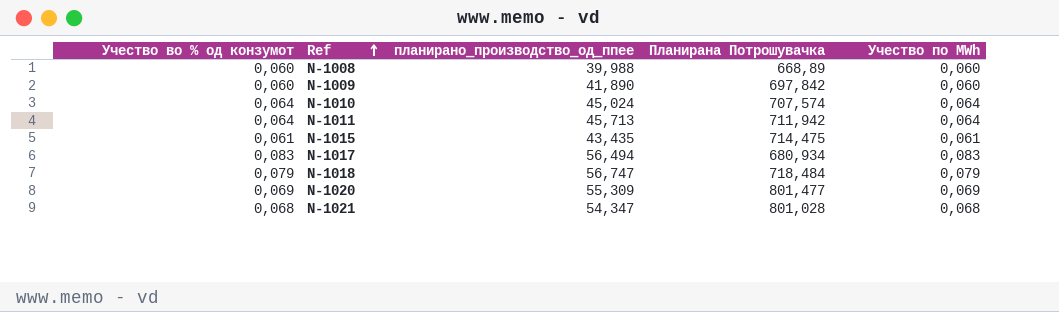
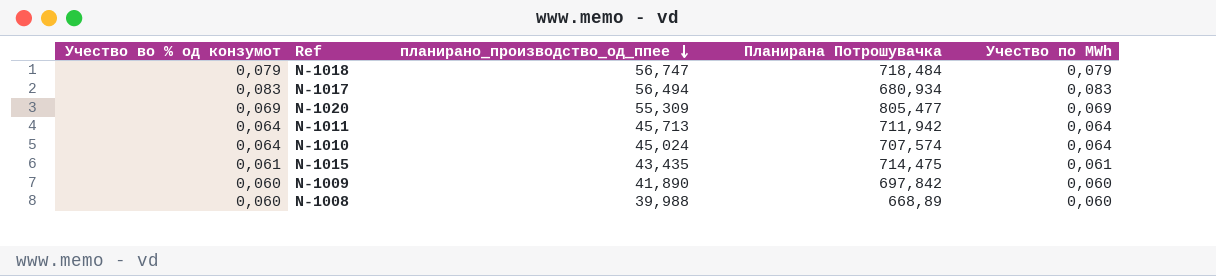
row order: Ref ascending -> планирано_производство_од_ппее descending
row N-1021: 0,068 | 54,347 | 801,028 | 0,068 -> none
N-1020 | Планирана Потрошувачка: 801,477 -> 805,477

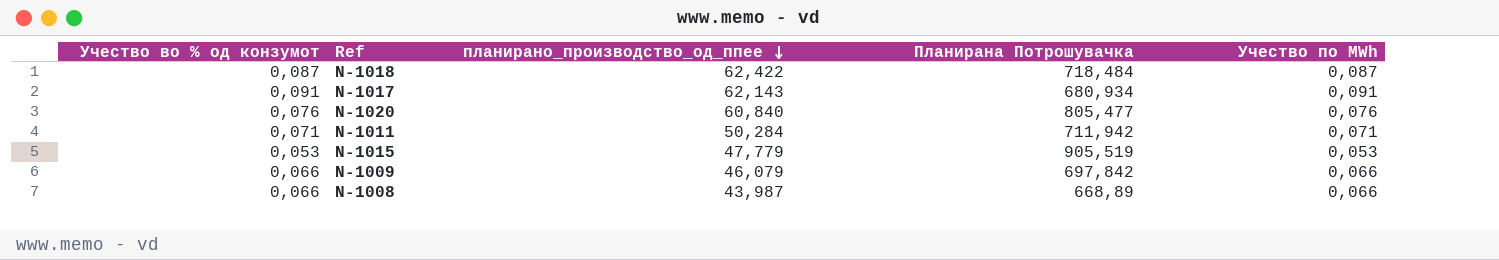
row N-1010: 0,064 | 45,024 | 707,574 | 0,064 -> none
N-1018 | Учество во % од конзумот: 0,079 -> 0,087
N-1018 | планирано_производство_од_ппее: 56,747 -> 62,422
N-1018 | Учество по MWh: 0,079 -> 0,087
N-1017 | Учество во % од конзумот: 0,083 -> 0,091
N-1017 | планирано_производство_од_ппее: 56,494 -> 62,143
N-1017 | Учество по MWh: 0,083 -> 0,091
N-1020 | Учество во % од конзумот: 0,069 -> 0,076
N-1020 | планирано_производство_од_ппее: 55,309 -> 60,840
N-1020 | Учество по MWh: 0,069 -> 0,076
N-1011 | Учество во % од конзумот: 0,064 -> 0,071
N-1011 | планирано_производство_од_ппее: 45,713 -> 50,284
N-1011 | Учество по MWh: 0,064 -> 0,071
N-1015 | Учество во % од конзумот: 0,061 -> 0,053
N-1015 | планирано_производство_од_ппее: 43,435 -> 47,779
N-1015 | Планирана Потрошувачка: 714,475 -> 905,519
N-1015 | Учество по MWh: 0,061 -> 0,053
N-1009 | Учество во % од конзумот: 0,060 -> 0,066
N-1009 | планирано_производство_од_ппее: 41,890 -> 46,079
N-1009 | Учество по MWh: 0,060 -> 0,066
N-1008 | Учество во % од конзумот: 0,060 -> 0,066
N-1008 | планирано_производство_од_ппее: 39,988 -> 43,987
N-1008 | Учество по MWh: 0,060 -> 0,066

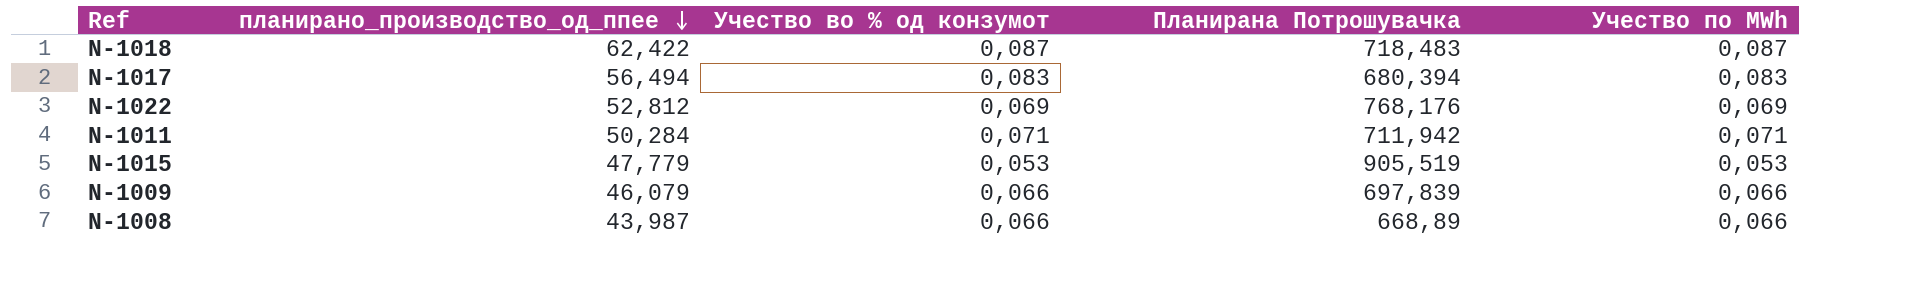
column Учество во % од конзумот | position: 1 -> 3
row N-1020: 0,076 | 60,840 | 805,477 | 0,076 -> none
N-1018 | Планирана Потрошувачка: 718,484 -> 718,483
N-1017 | планирано_производство_од_ппее: 62,143 -> 56,494
N-1017 | Учество во % од конзумот: 0,091 -> 0,083
N-1017 | Планирана Потрошувачка: 680,934 -> 680,394
N-1017 | Учество по MWh: 0,091 -> 0,083
row N-1022: none -> 52,812 | 0,069 | 768,176 | 0,069
N-1009 | Планирана Потрошувачка: 697,842 -> 697,839

